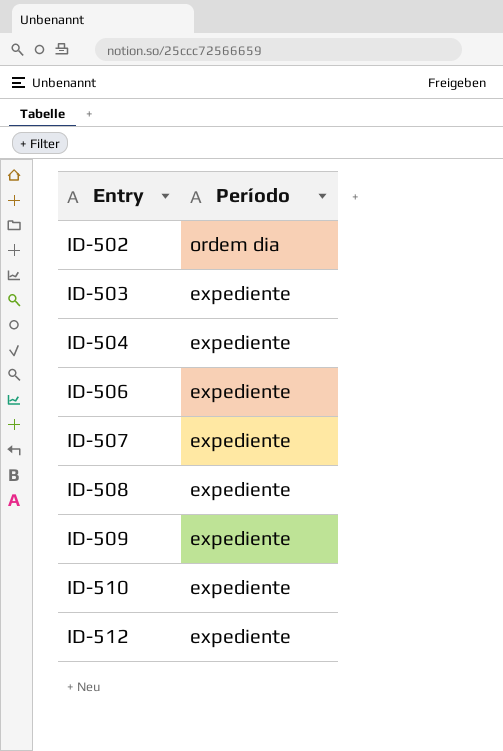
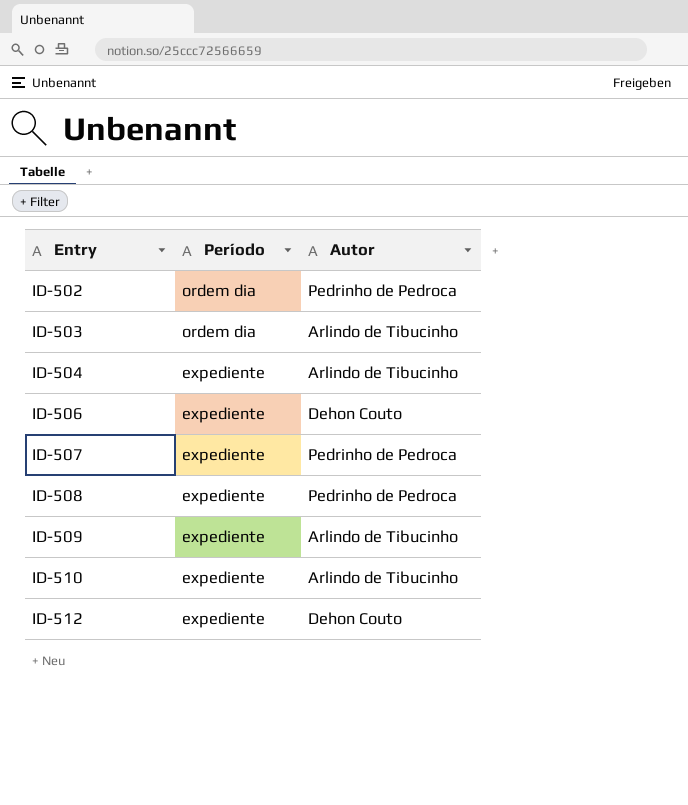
column Autor | position: none -> 3
ID-503 | Período: expediente -> ordem dia

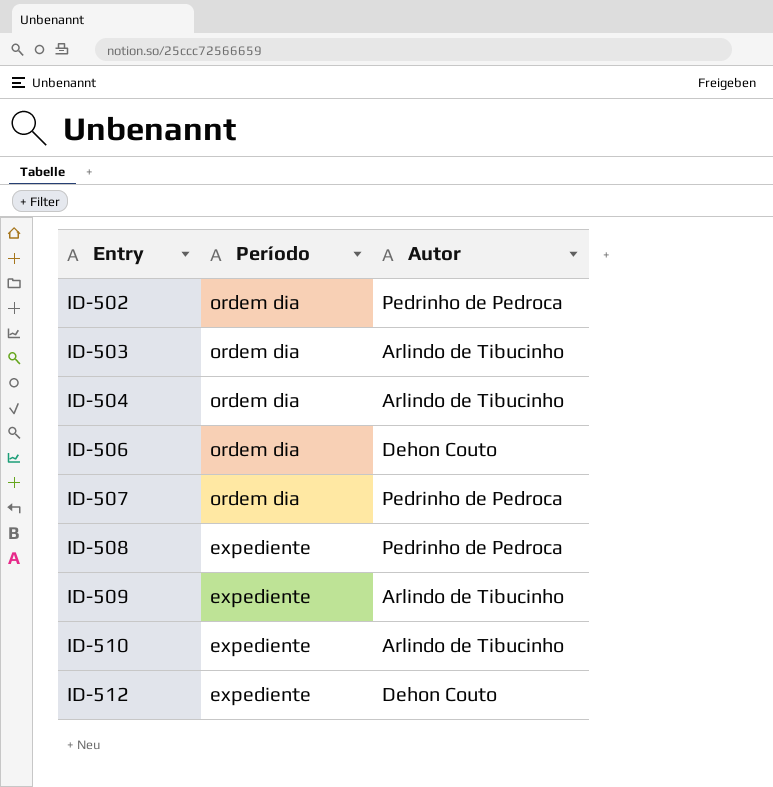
ID-504 | Período: expediente -> ordem dia
ID-506 | Período: expediente -> ordem dia
ID-507 | Período: expediente -> ordem dia

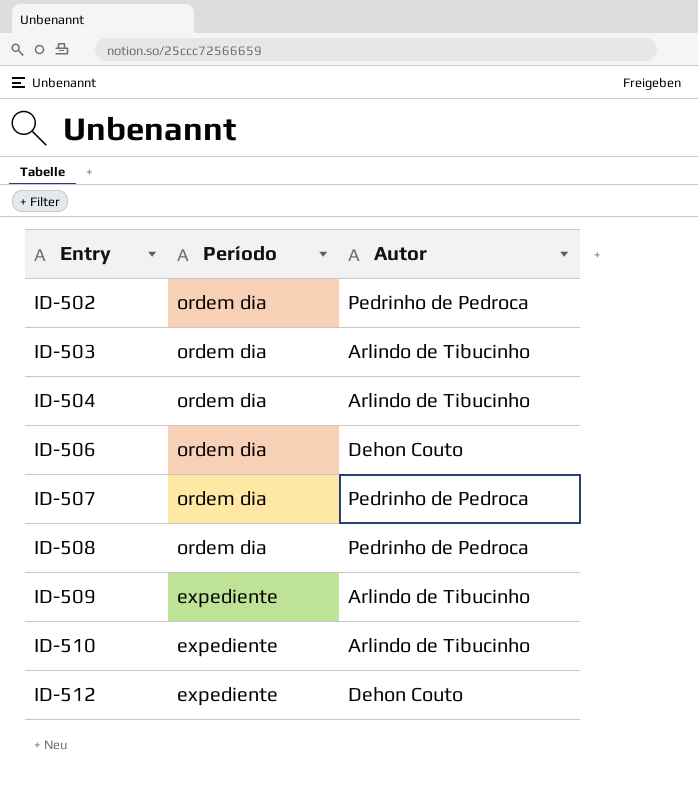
ID-508 | Período: expediente -> ordem dia

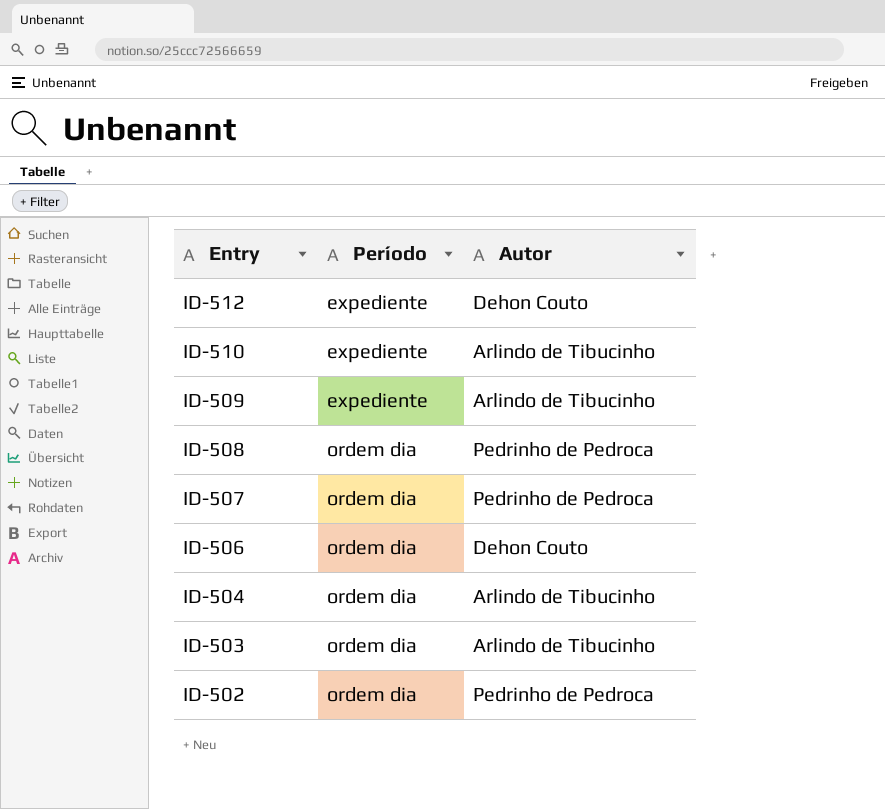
row order: Entry ascending -> Entry descending

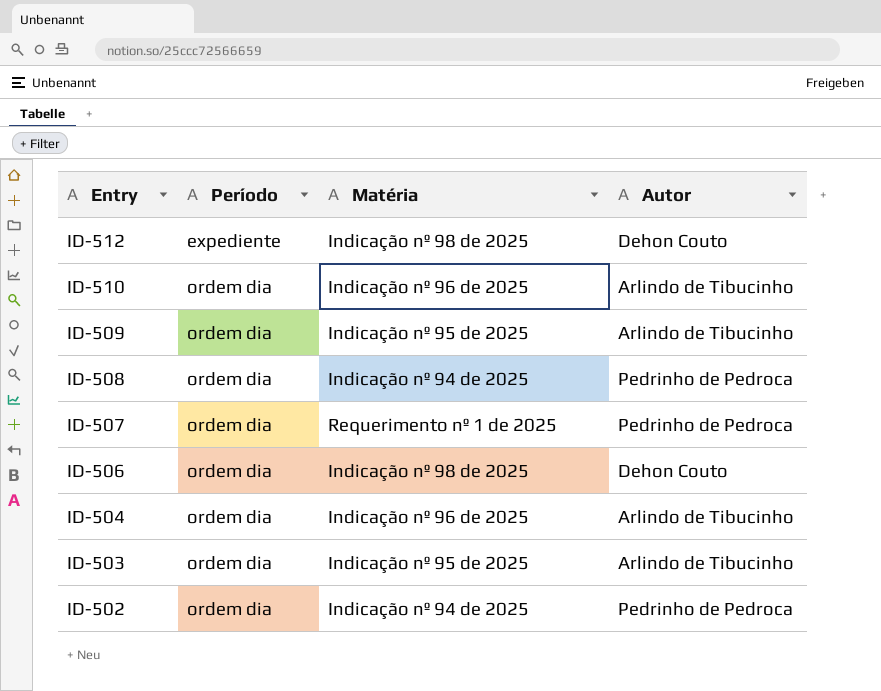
column Matéria | position: none -> 3
ID-510 | Período: expediente -> ordem dia
ID-509 | Período: expediente -> ordem dia

